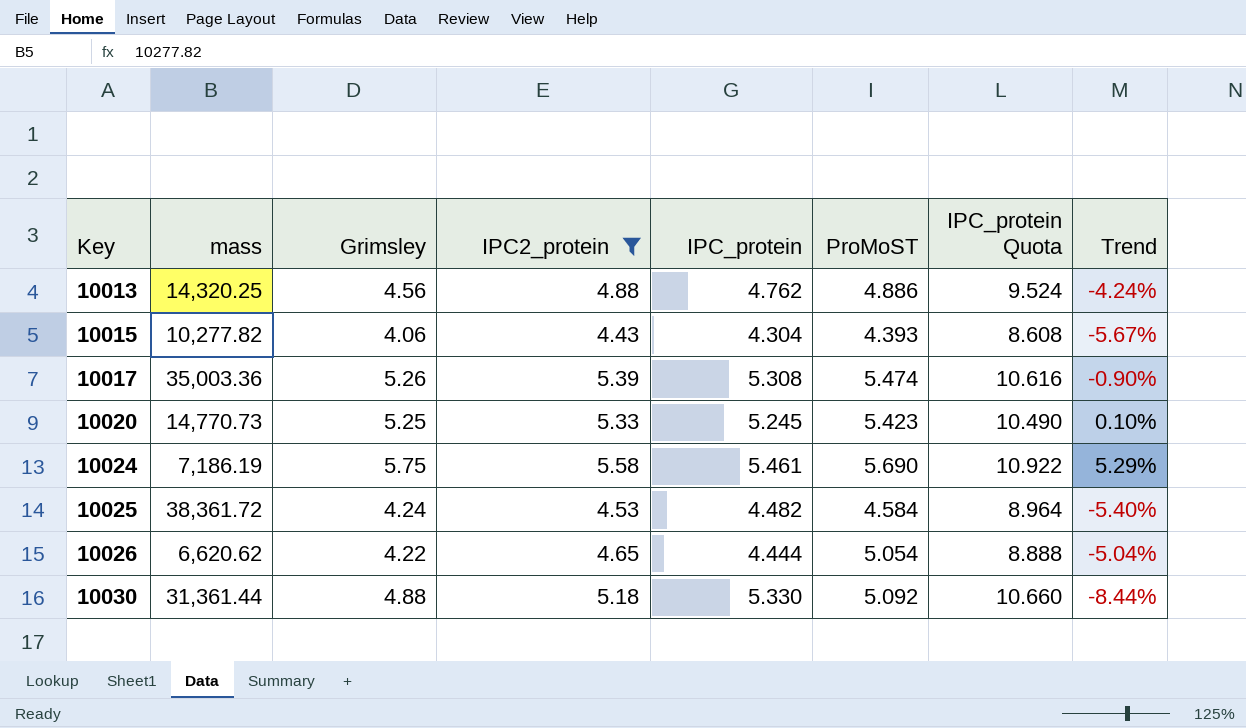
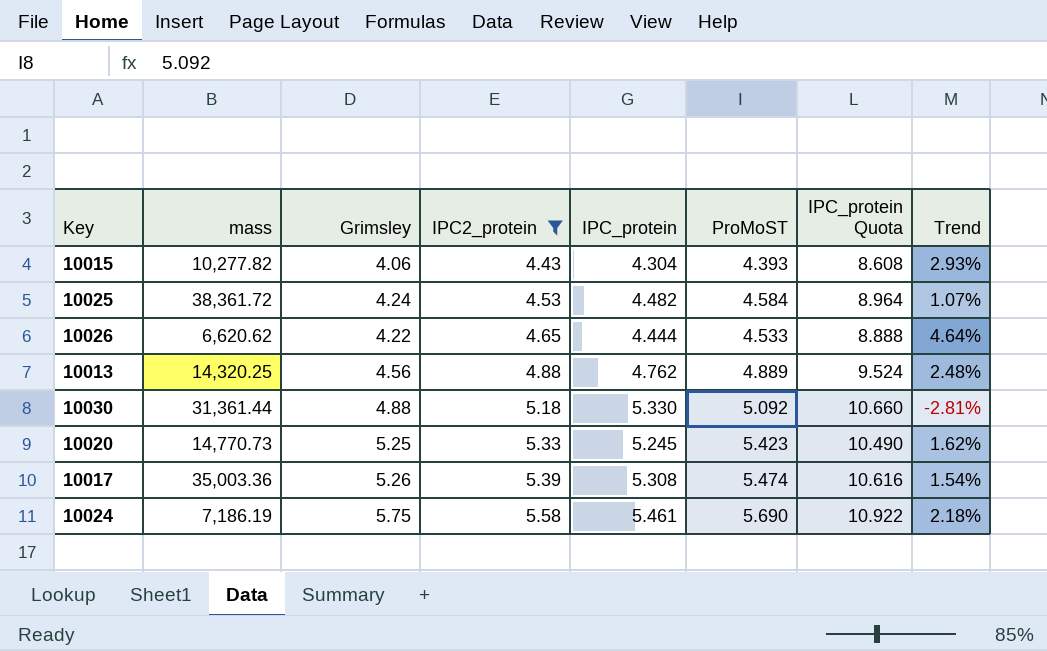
row order: Key ascending -> IPC2_protein ascending
column Trend | formula: ([Grimsley] - [IPC_protein]) / [IPC_protein] -> ([IPC2_protein] - [IPC_protein]) / [IPC_protein]
10026 | ProMoST: 5.054 -> 4.533
10013 | ProMoST: 4.886 -> 4.889

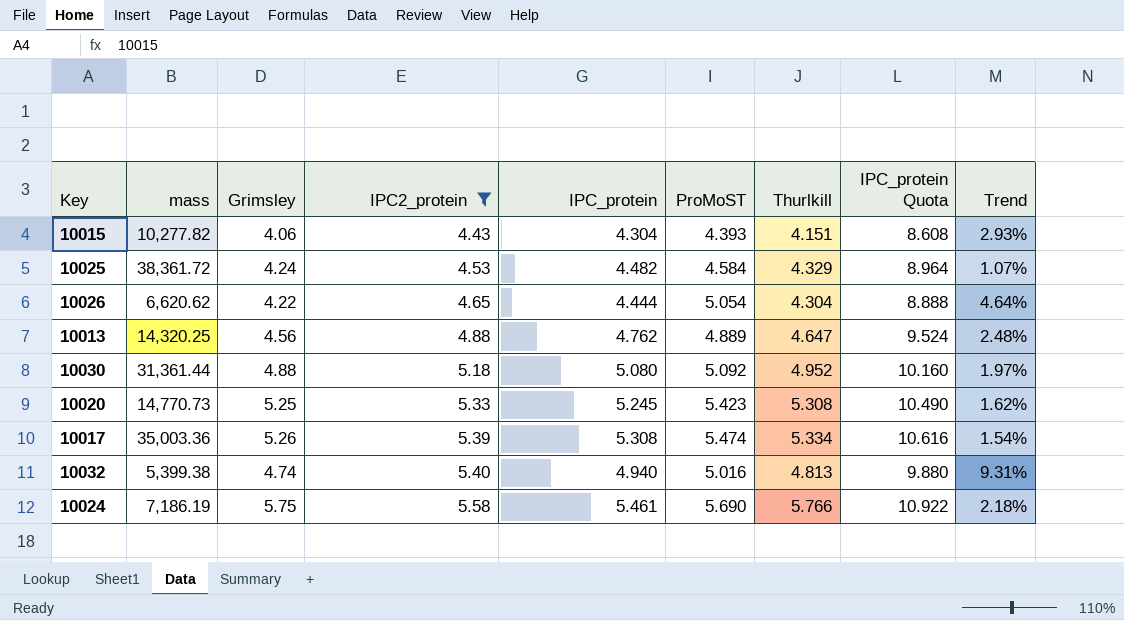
column Thurlkill | position: none -> 7
10026 | ProMoST: 4.533 -> 5.054
10030 | IPC_protein: 5.330 -> 5.080
10030 | IPC_protein Quota: 10.660 -> 10.160
10030 | Trend: -2.81% -> 1.97%
row 10032: none -> 5,399.38 | 4.74 | 5.40 | 4.940 | 5.016 | 4.813 | 9.880 | 9.31%

